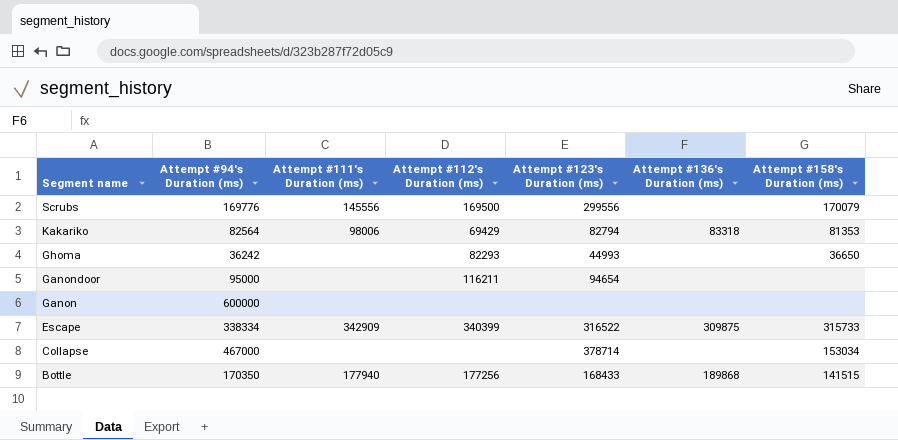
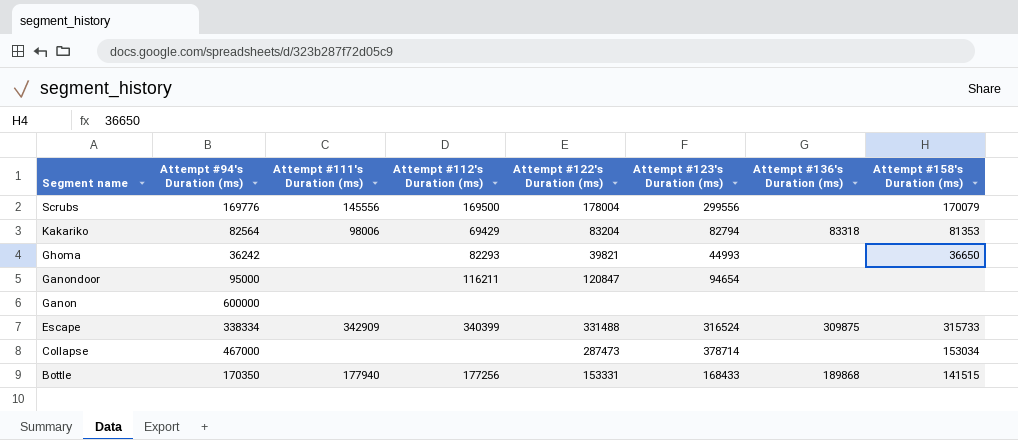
column Attempt #122's Duration (ms) | position: none -> 5
Escape | Attempt #123's Duration (ms): 316522 -> 316524

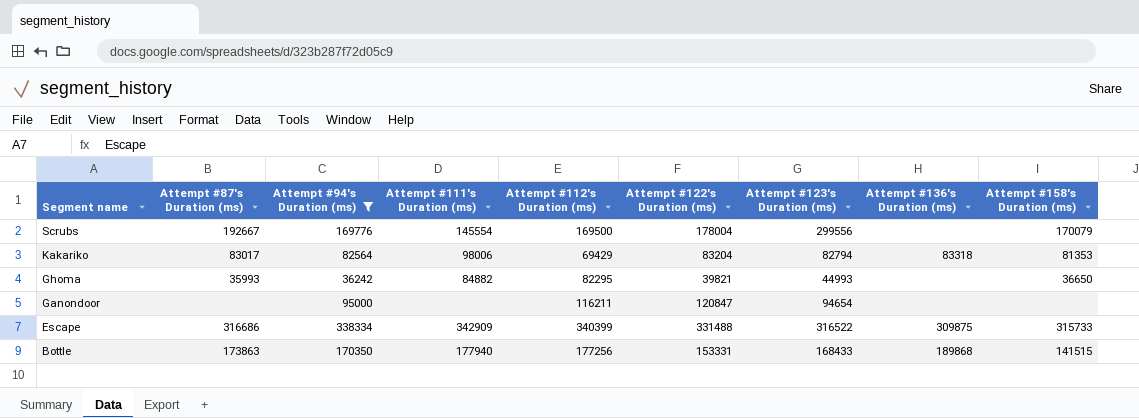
filter: none -> Attempt #94's Duration (ms) <= 338334
column Attempt #87's Duration (ms) | position: none -> 2
Scrubs | Attempt #111's Duration (ms): 145556 -> 145554
Ghoma | Attempt #111's Duration (ms): none -> 84882
Ghoma | Attempt #112's Duration (ms): 82293 -> 82295
Escape | Attempt #123's Duration (ms): 316524 -> 316522

